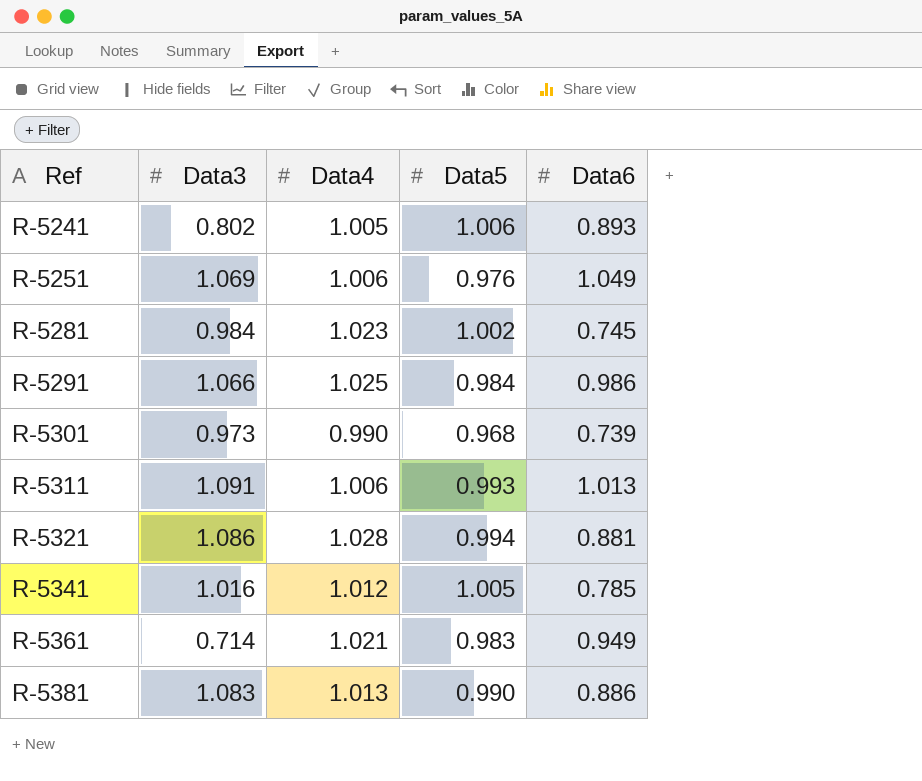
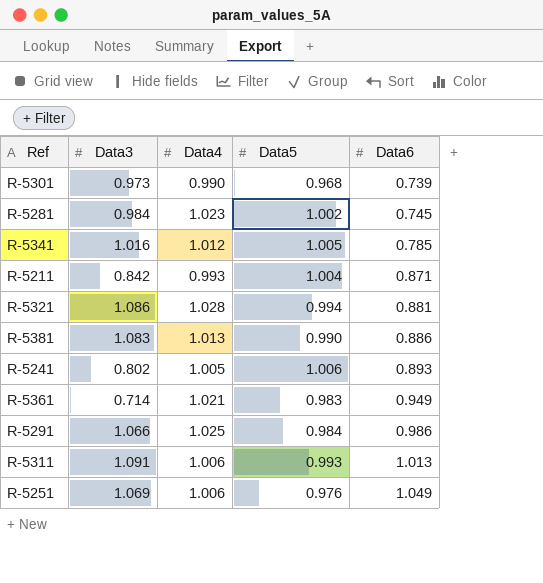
row order: Ref ascending -> Data6 ascending
row R-5211: none -> 0.842 | 0.993 | 1.004 | 0.871

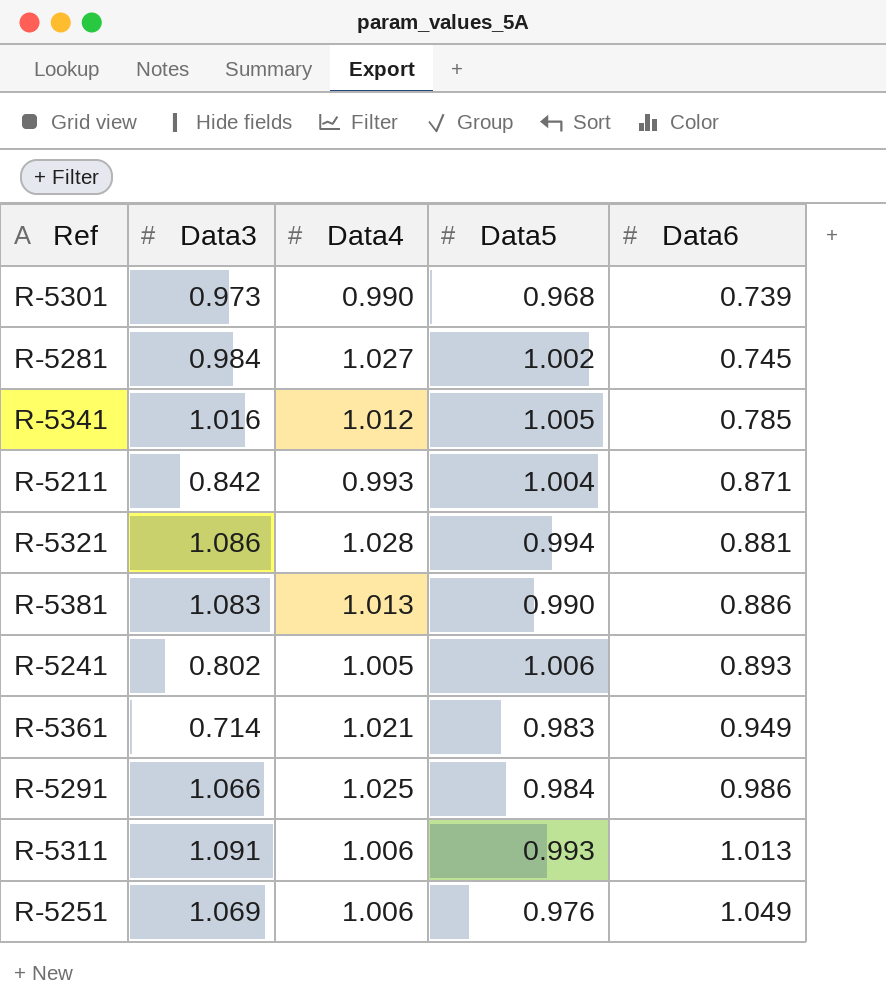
R-5281 | Data4: 1.023 -> 1.027

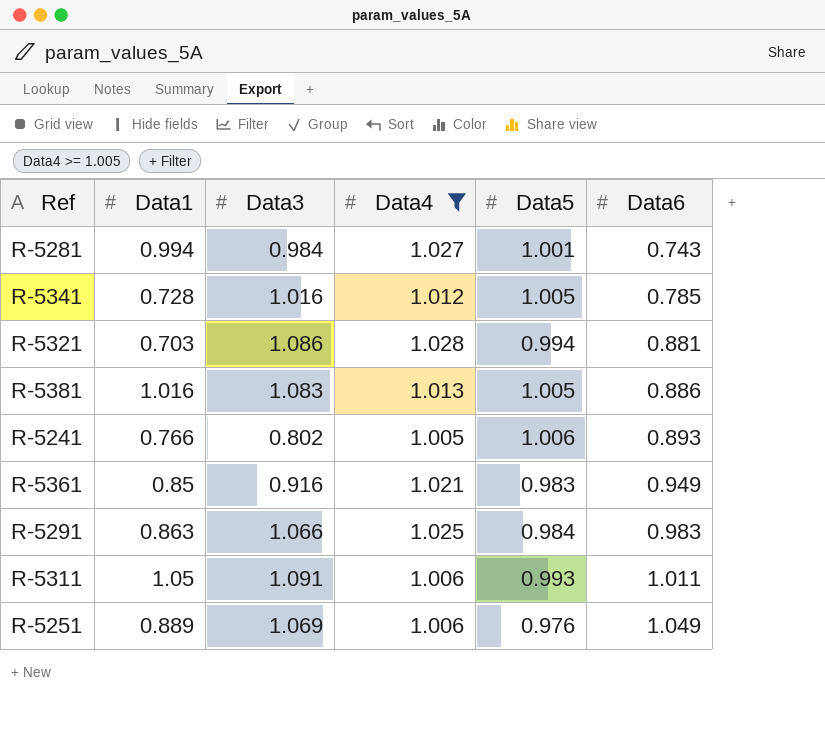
filter: none -> Data4 >= 1.005
column Data1 | position: none -> 2
R-5281 | Data5: 1.002 -> 1.001
R-5281 | Data6: 0.745 -> 0.743
R-5381 | Data5: 0.990 -> 1.005
R-5361 | Data3: 0.714 -> 0.916
R-5291 | Data6: 0.986 -> 0.983
R-5311 | Data6: 1.013 -> 1.011

